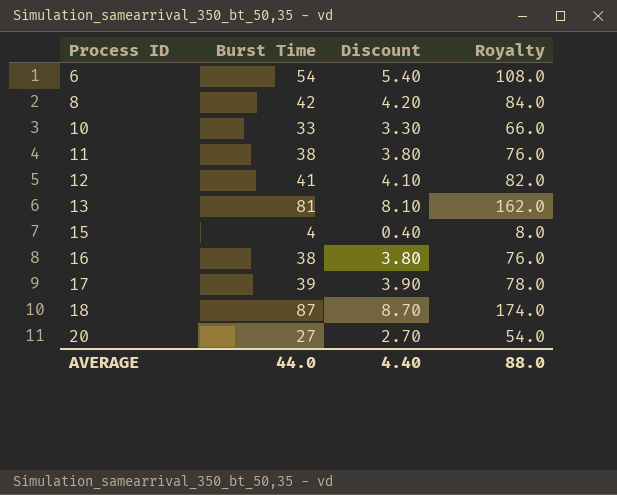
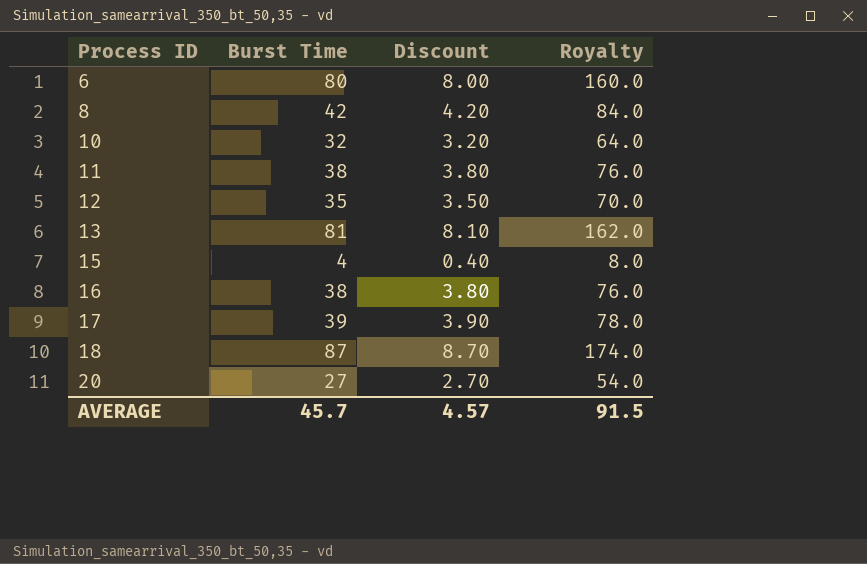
6 | Burst Time: 54 -> 80
6 | Discount: 5.40 -> 8.00
6 | Royalty: 108.0 -> 160.0
10 | Burst Time: 33 -> 32
10 | Discount: 3.30 -> 3.20
10 | Royalty: 66.0 -> 64.0
12 | Burst Time: 41 -> 35
12 | Discount: 4.10 -> 3.50
12 | Royalty: 82.0 -> 70.0
AVERAGE | Burst Time: 44.0 -> 45.7
AVERAGE | Discount: 4.40 -> 4.57
AVERAGE | Royalty: 88.0 -> 91.5

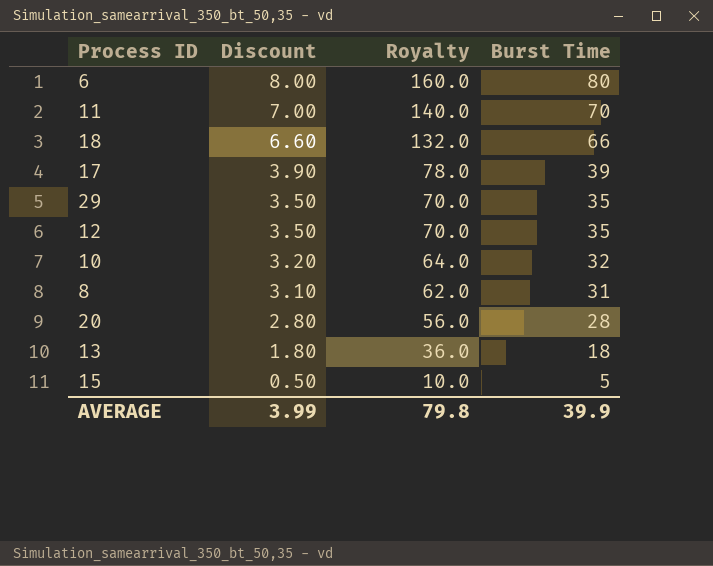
row order: Process ID ascending -> Discount descending
column Burst Time | position: 2 -> 4
row 16: 38 | 3.80 | 76.0 -> none
11 | Discount: 3.80 -> 7.00
11 | Royalty: 76.0 -> 140.0
11 | Burst Time: 38 -> 70
18 | Discount: 8.70 -> 6.60
18 | Royalty: 174.0 -> 132.0
18 | Burst Time: 87 -> 66
row 29: none -> 3.50 | 70.0 | 35
8 | Discount: 4.20 -> 3.10
8 | Royalty: 84.0 -> 62.0
8 | Burst Time: 42 -> 31
20 | Discount: 2.70 -> 2.80
20 | Royalty: 54.0 -> 56.0
20 | Burst Time: 27 -> 28
13 | Discount: 8.10 -> 1.80
13 | Royalty: 162.0 -> 36.0
13 | Burst Time: 81 -> 18
15 | Discount: 0.40 -> 0.50
15 | Royalty: 8.0 -> 10.0
15 | Burst Time: 4 -> 5
AVERAGE | Discount: 4.57 -> 3.99
AVERAGE | Royalty: 91.5 -> 79.8
AVERAGE | Burst Time: 45.7 -> 39.9

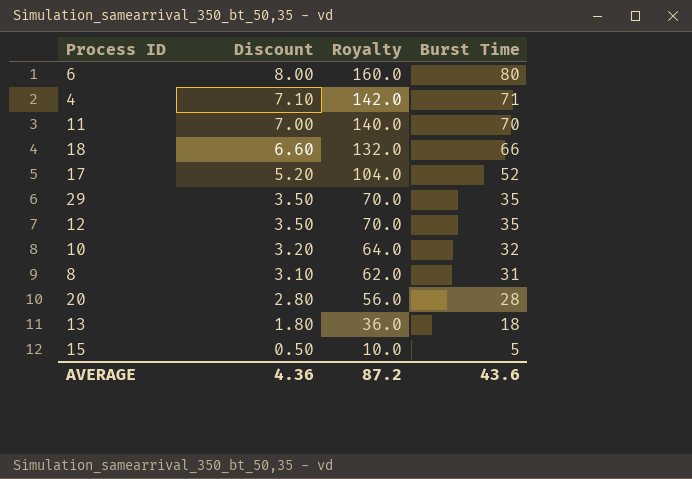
row 4: none -> 7.10 | 142.0 | 71
17 | Discount: 3.90 -> 5.20
17 | Royalty: 78.0 -> 104.0
17 | Burst Time: 39 -> 52
AVERAGE | Discount: 3.99 -> 4.36
AVERAGE | Royalty: 79.8 -> 87.2
AVERAGE | Burst Time: 39.9 -> 43.6

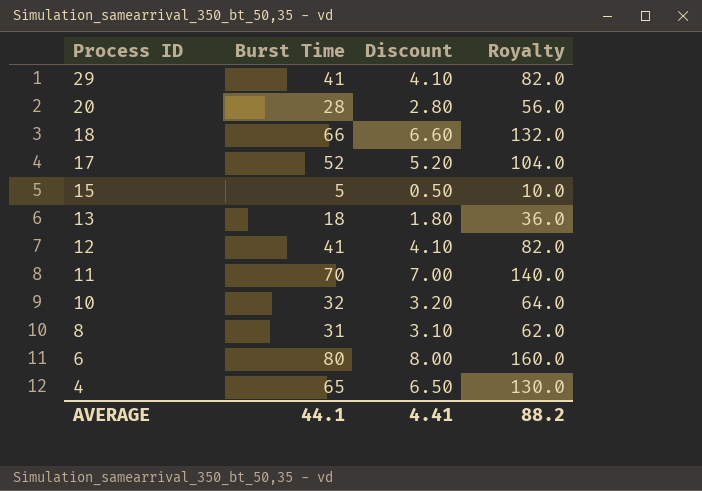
row order: Discount descending -> Process ID descending
column Burst Time | position: 4 -> 2
29 | Burst Time: 35 -> 41
29 | Discount: 3.50 -> 4.10
29 | Royalty: 70.0 -> 82.0
12 | Burst Time: 35 -> 41
12 | Discount: 3.50 -> 4.10
12 | Royalty: 70.0 -> 82.0
4 | Burst Time: 71 -> 65
4 | Discount: 7.10 -> 6.50
4 | Royalty: 142.0 -> 130.0
AVERAGE | Burst Time: 43.6 -> 44.1
AVERAGE | Discount: 4.36 -> 4.41
AVERAGE | Royalty: 87.2 -> 88.2

